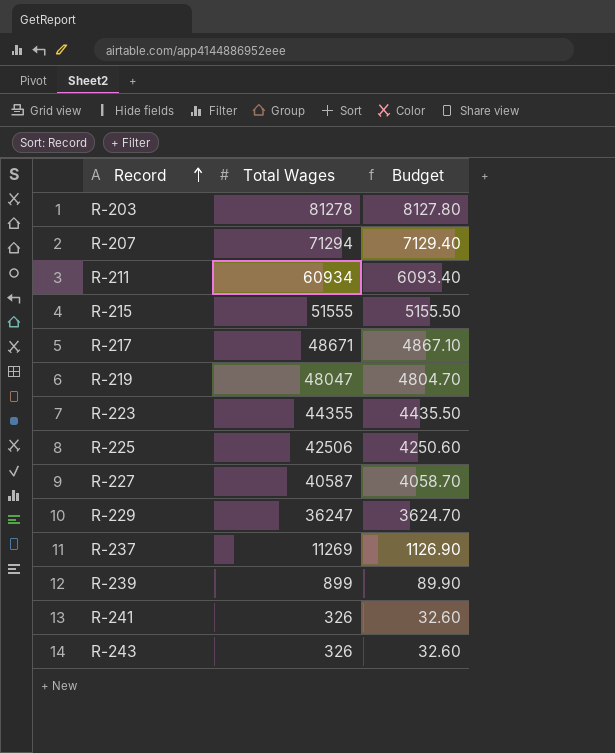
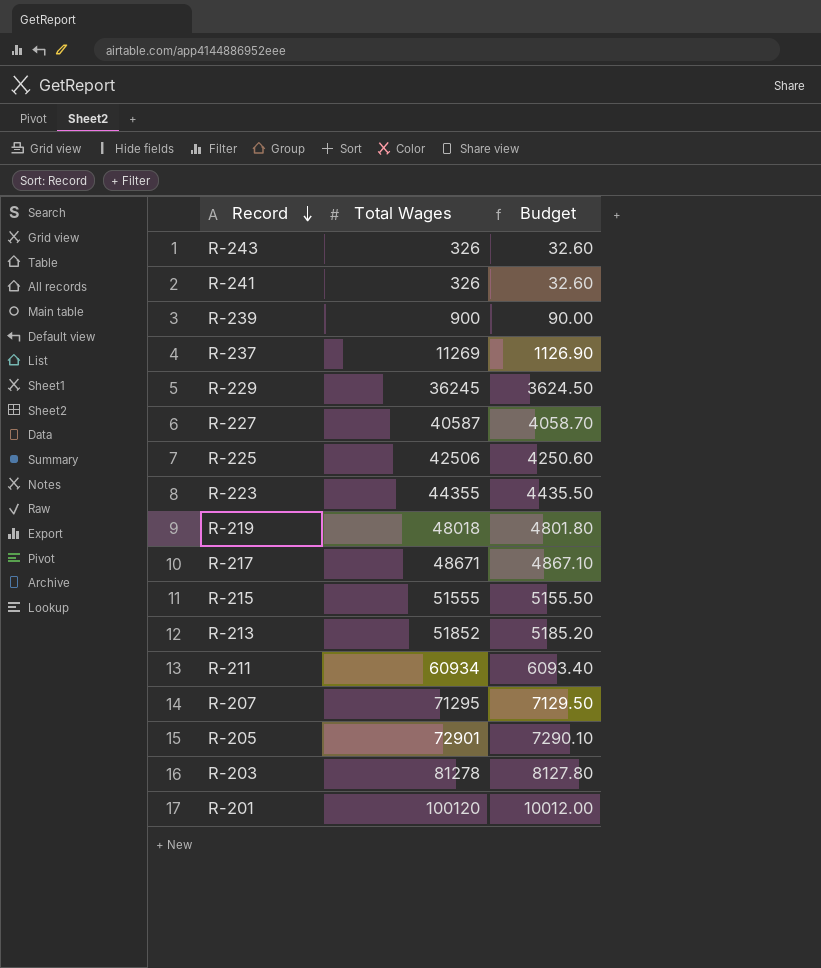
row order: Record ascending -> Record descending
R-239 | Total Wages: 899 -> 900
R-239 | Budget: 89.90 -> 90.00
R-229 | Total Wages: 36247 -> 36245
R-229 | Budget: 3624.70 -> 3624.50
R-219 | Total Wages: 48047 -> 48018
R-219 | Budget: 4804.70 -> 4801.80
row R-213: none -> 51852 | 5185.20
R-207 | Total Wages: 71294 -> 71295
R-207 | Budget: 7129.40 -> 7129.50
row R-205: none -> 72901 | 7290.10
row R-201: none -> 100120 | 10012.00

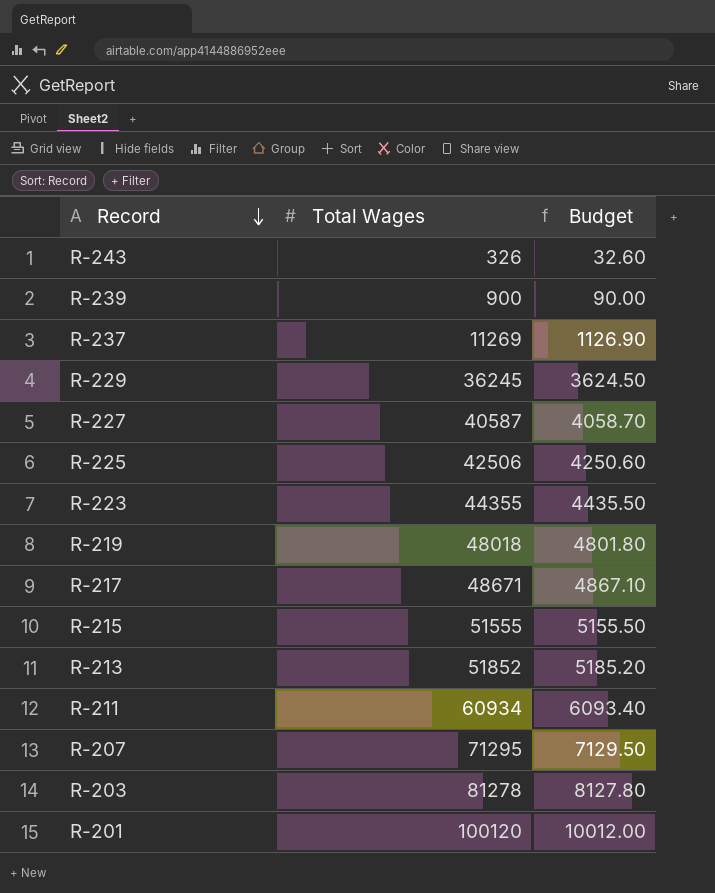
row R-241: 326 | 32.60 -> none
row R-205: 72901 | 7290.10 -> none

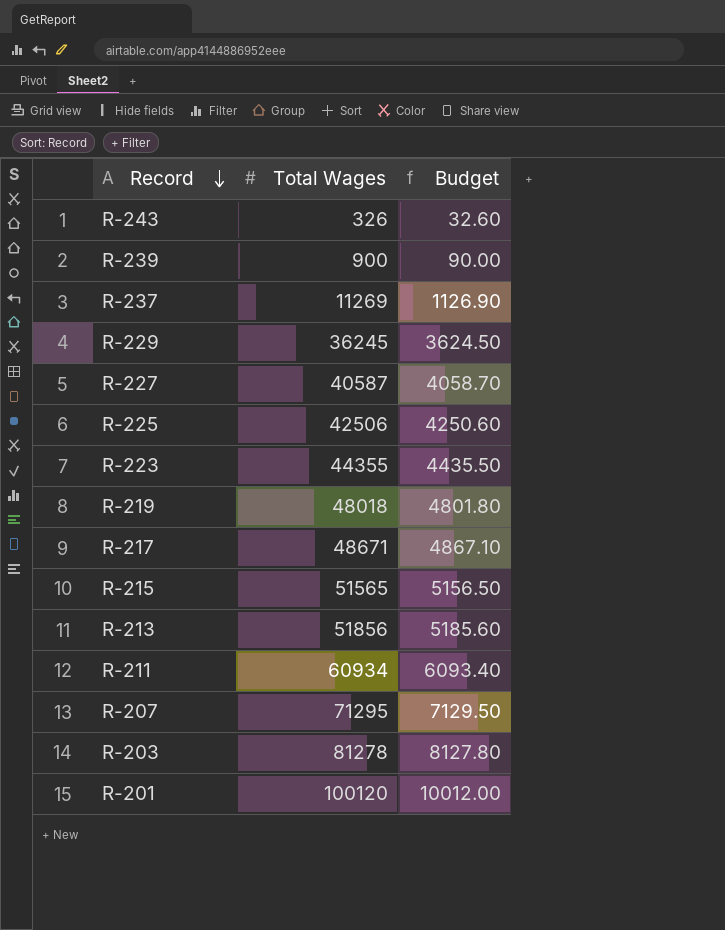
R-215 | Total Wages: 51555 -> 51565
R-215 | Budget: 5155.50 -> 5156.50
R-213 | Total Wages: 51852 -> 51856
R-213 | Budget: 5185.20 -> 5185.60

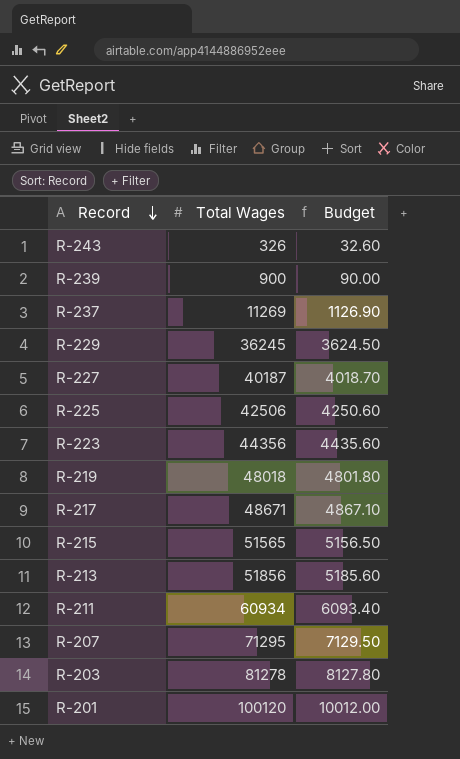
R-227 | Total Wages: 40587 -> 40187
R-227 | Budget: 4058.70 -> 4018.70
R-223 | Total Wages: 44355 -> 44356
R-223 | Budget: 4435.50 -> 4435.60

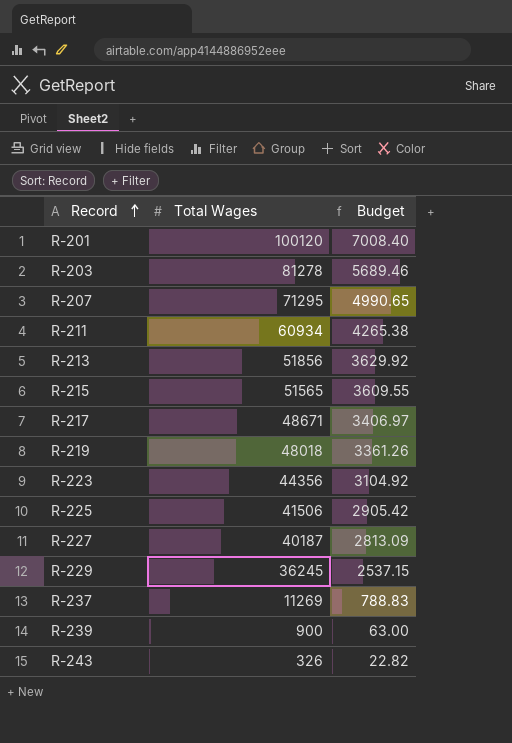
row order: Record descending -> Record ascending
column Budget | formula: [Total Wages] * 0.1 -> [Total Wages] * 0.07
R-225 | Total Wages: 42506 -> 41506

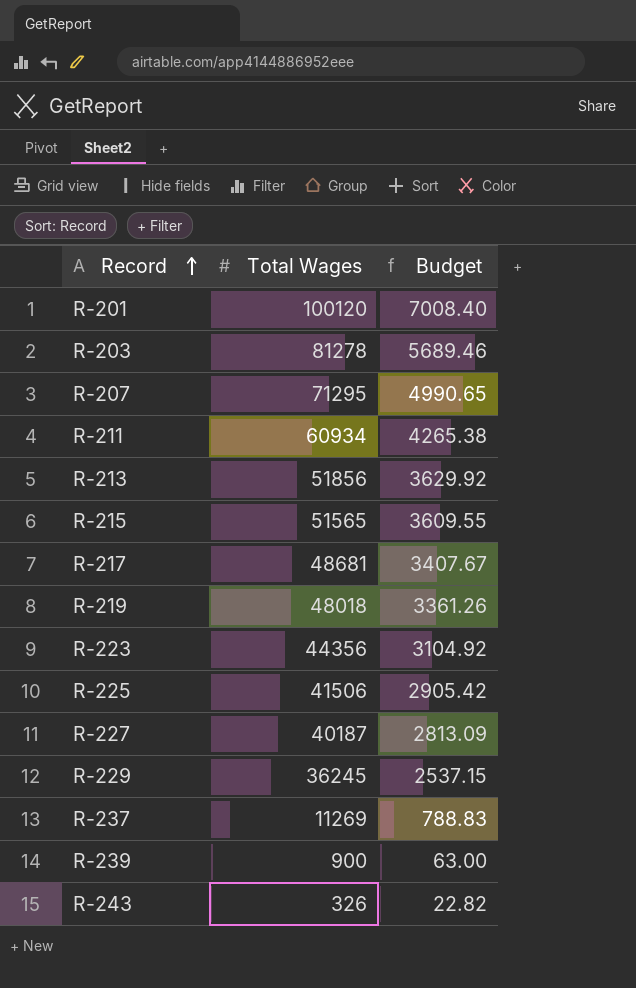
R-217 | Total Wages: 48671 -> 48681
R-217 | Budget: 3406.97 -> 3407.67

